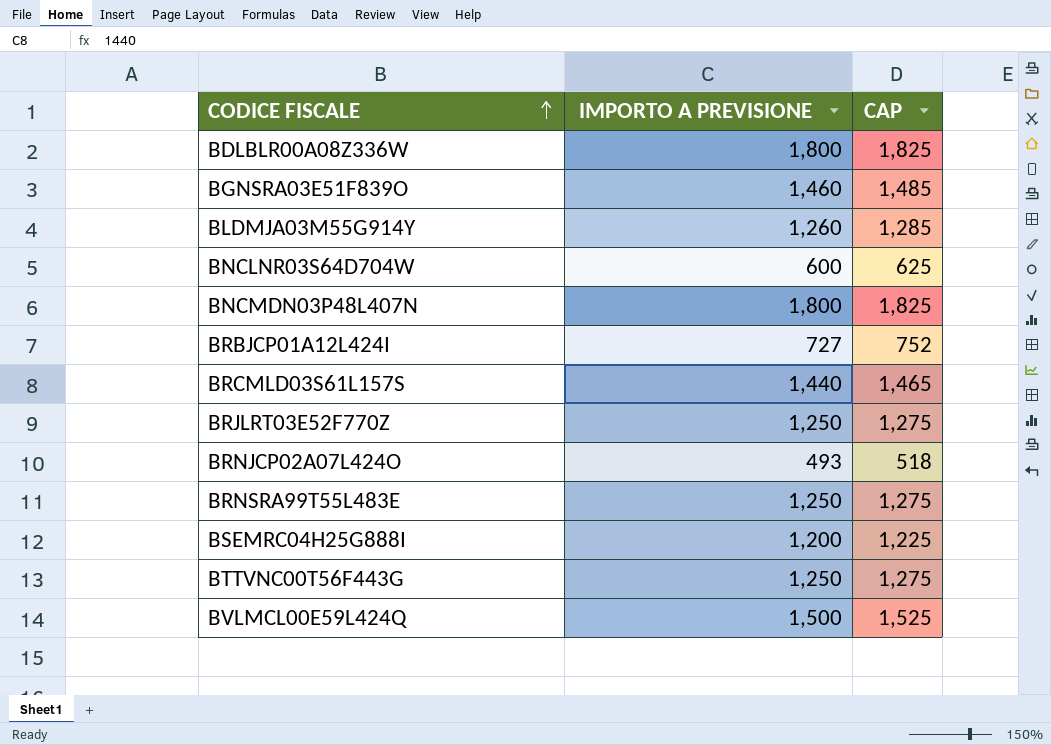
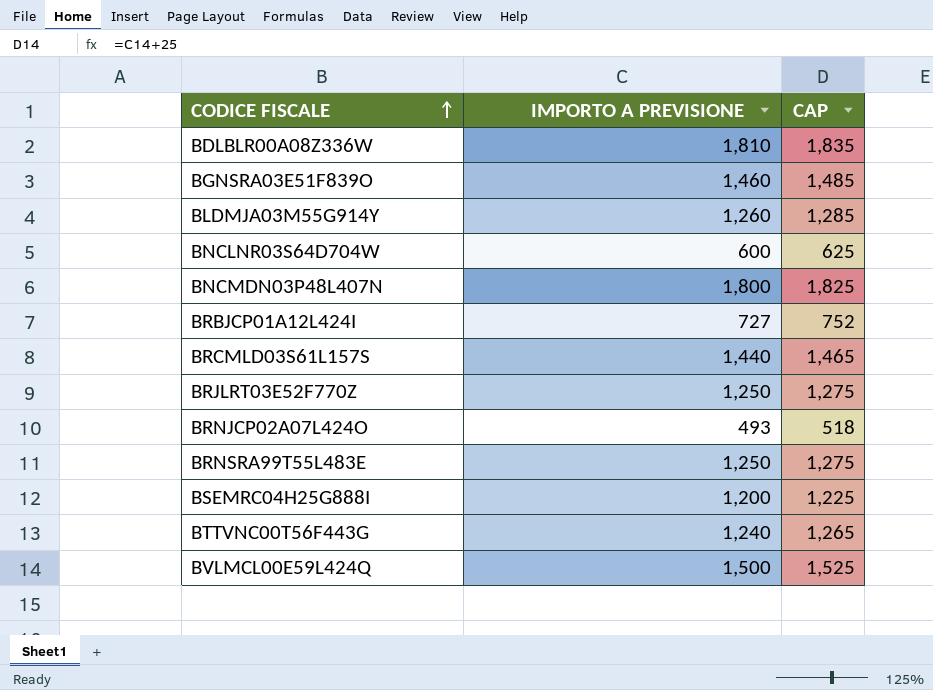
BDLBLR00A08Z336W | IMPORTO A PREVISIONE: 1,800 -> 1,810
BDLBLR00A08Z336W | CAP: 1,825 -> 1,835
BTTVNC00T56F443G | IMPORTO A PREVISIONE: 1,250 -> 1,240
BTTVNC00T56F443G | CAP: 1,275 -> 1,265

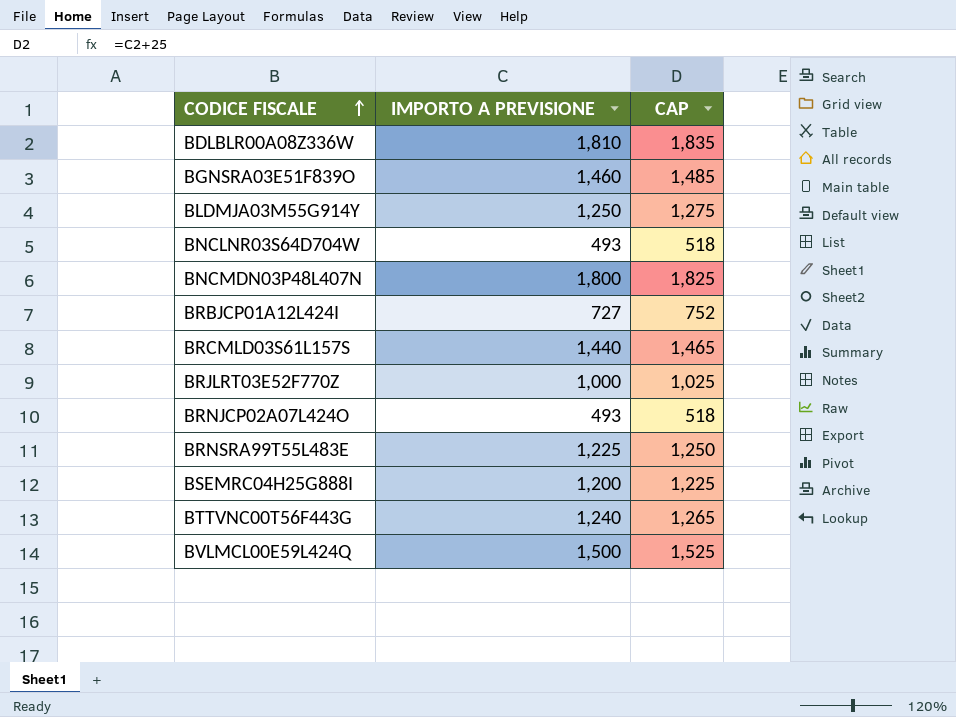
BLDMJA03M55G914Y | IMPORTO A PREVISIONE: 1,260 -> 1,250
BLDMJA03M55G914Y | CAP: 1,285 -> 1,275
BNCLNR03S64D704W | IMPORTO A PREVISIONE: 600 -> 493
BNCLNR03S64D704W | CAP: 625 -> 518
BRJLRT03E52F770Z | IMPORTO A PREVISIONE: 1,250 -> 1,000
BRJLRT03E52F770Z | CAP: 1,275 -> 1,025
BRNSRA99T55L483E | IMPORTO A PREVISIONE: 1,250 -> 1,225
BRNSRA99T55L483E | CAP: 1,275 -> 1,250

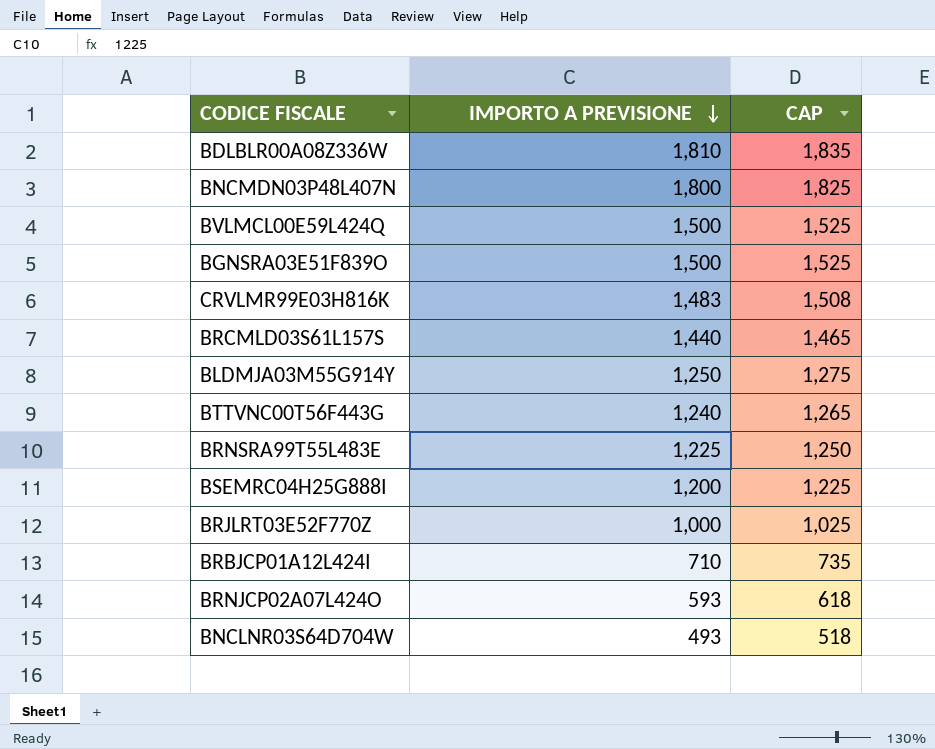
row order: CODICE FISCALE ascending -> IMPORTO A PREVISIONE descending
BGNSRA03E51F839O | IMPORTO A PREVISIONE: 1,460 -> 1,500
BGNSRA03E51F839O | CAP: 1,485 -> 1,525
row CRVLMR99E03H816K: none -> 1,483 | 1,508
BRBJCP01A12L424I | IMPORTO A PREVISIONE: 727 -> 710
BRBJCP01A12L424I | CAP: 752 -> 735
BRNJCP02A07L424O | IMPORTO A PREVISIONE: 493 -> 593
BRNJCP02A07L424O | CAP: 518 -> 618

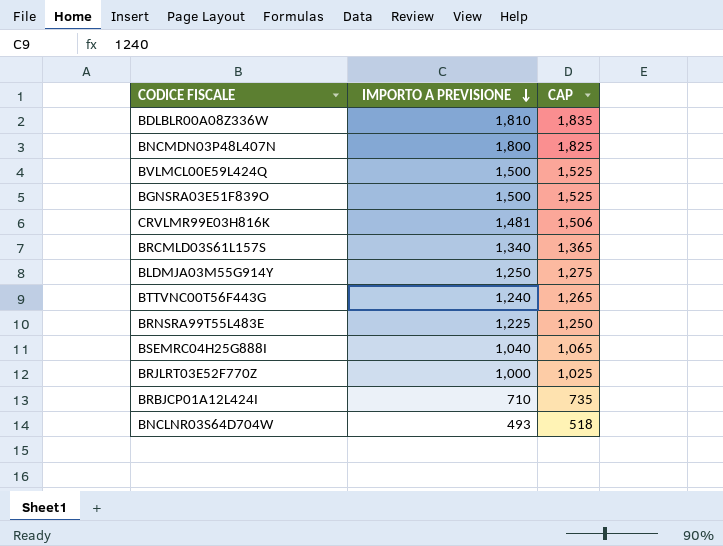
row BRNJCP02A07L424O: 593 | 618 -> none
CRVLMR99E03H816K | IMPORTO A PREVISIONE: 1,483 -> 1,481
CRVLMR99E03H816K | CAP: 1,508 -> 1,506
BRCMLD03S61L157S | IMPORTO A PREVISIONE: 1,440 -> 1,340
BRCMLD03S61L157S | CAP: 1,465 -> 1,365
BSEMRC04H25G888I | IMPORTO A PREVISIONE: 1,200 -> 1,040
BSEMRC04H25G888I | CAP: 1,225 -> 1,065

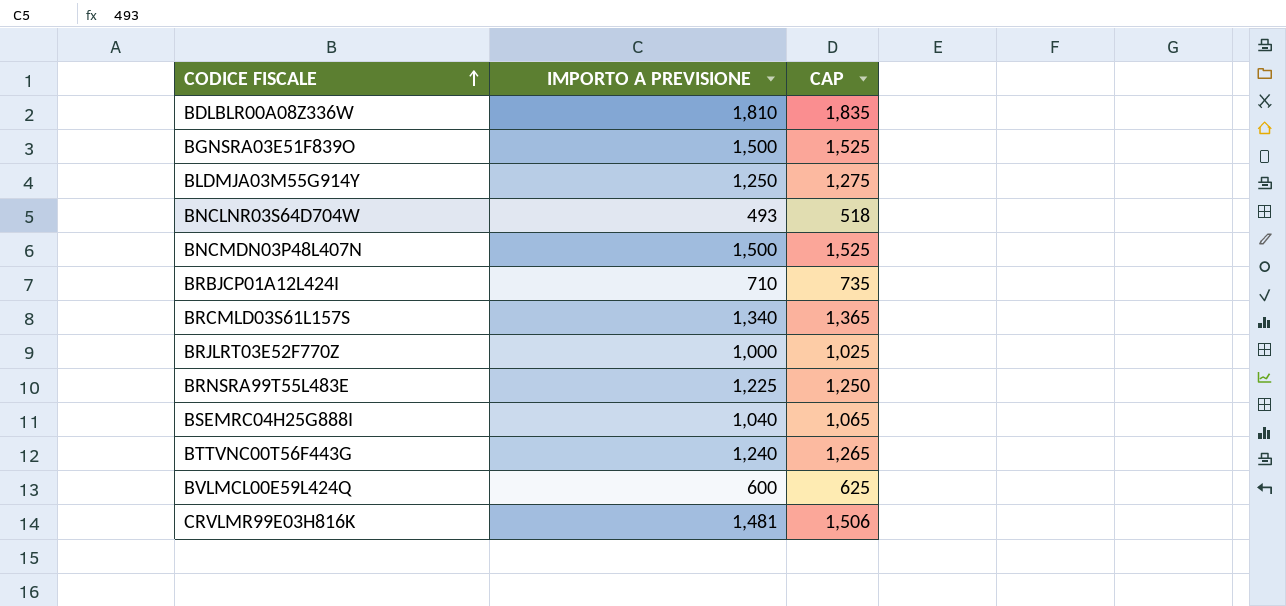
row order: IMPORTO A PREVISIONE descending -> CODICE FISCALE ascending
BNCMDN03P48L407N | IMPORTO A PREVISIONE: 1,800 -> 1,500
BNCMDN03P48L407N | CAP: 1,825 -> 1,525
BVLMCL00E59L424Q | IMPORTO A PREVISIONE: 1,500 -> 600
BVLMCL00E59L424Q | CAP: 1,525 -> 625

